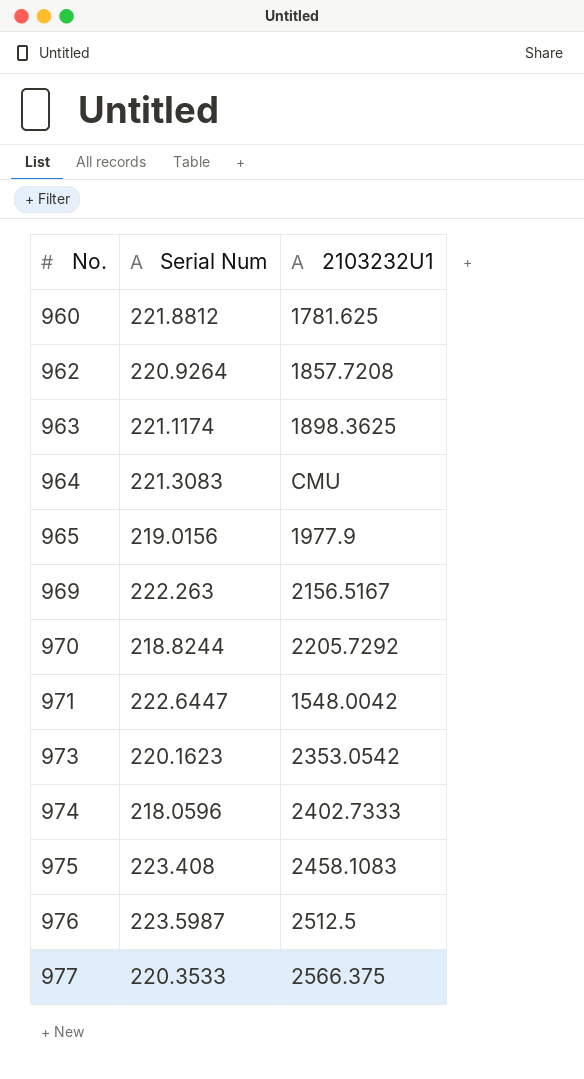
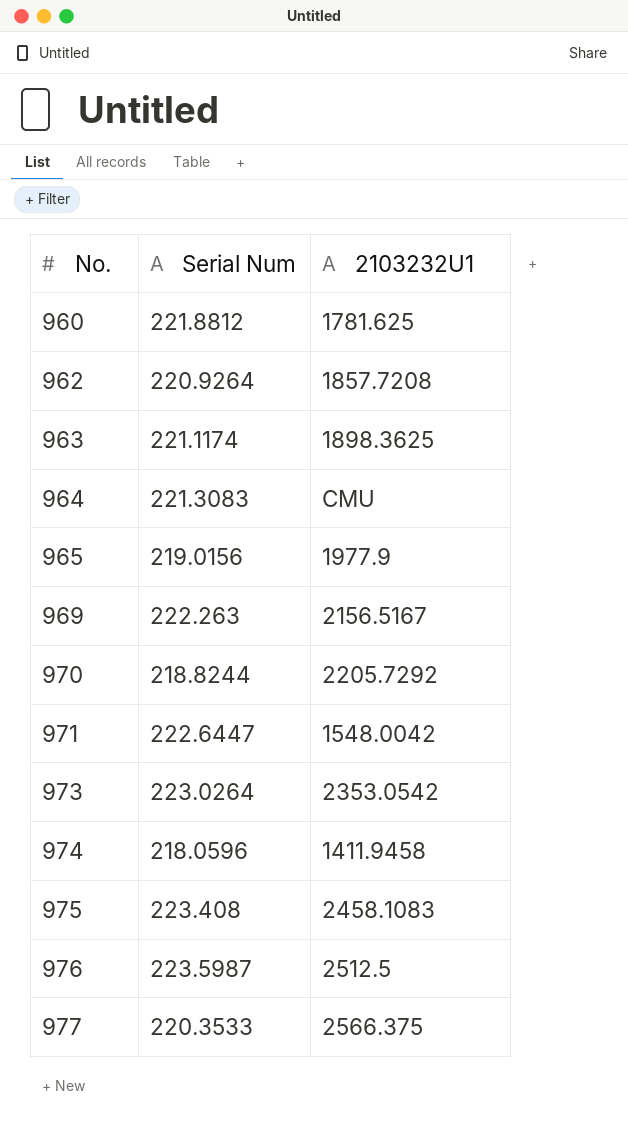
973 | Serial Num: 220.1623 -> 223.0264
974 | 2103232U1: 2402.7333 -> 1411.9458

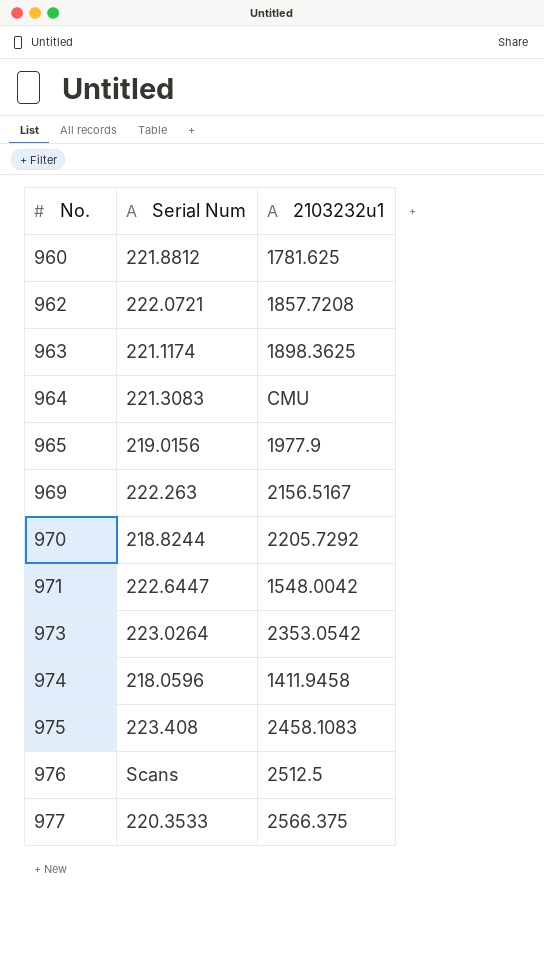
column name: 2103232U1 -> 2103232u1
962 | Serial Num: 220.9264 -> 222.0721
976 | Serial Num: 223.5987 -> Scans

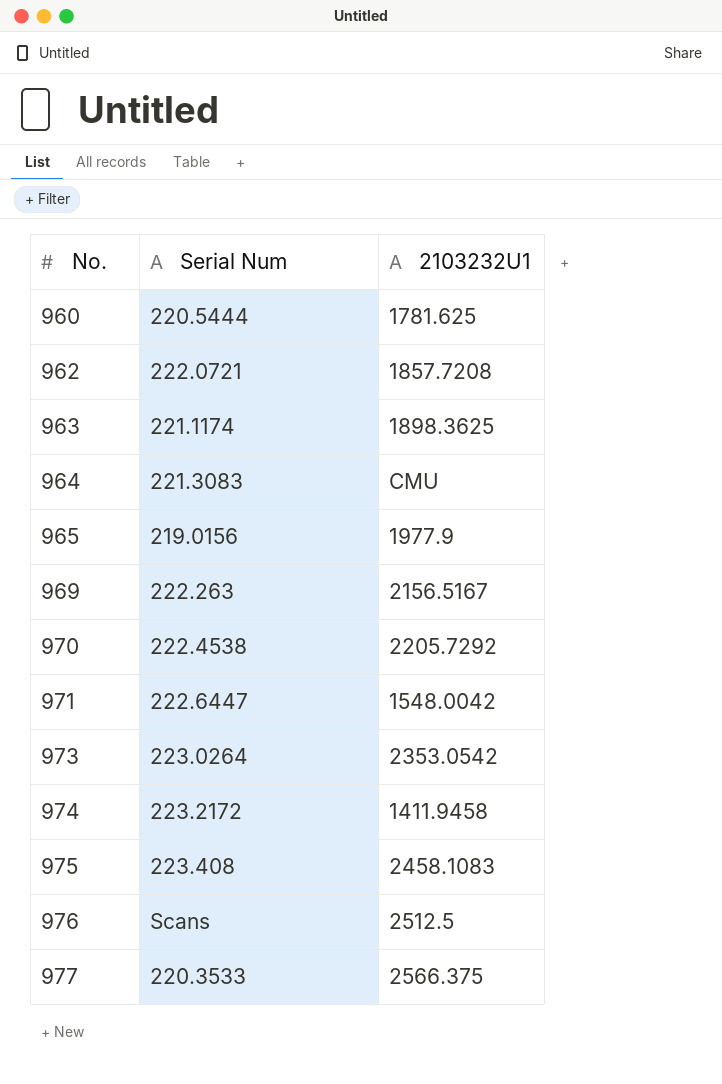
column name: 2103232u1 -> 2103232U1
960 | Serial Num: 221.8812 -> 220.5444
970 | Serial Num: 218.8244 -> 222.4538
974 | Serial Num: 218.0596 -> 223.2172

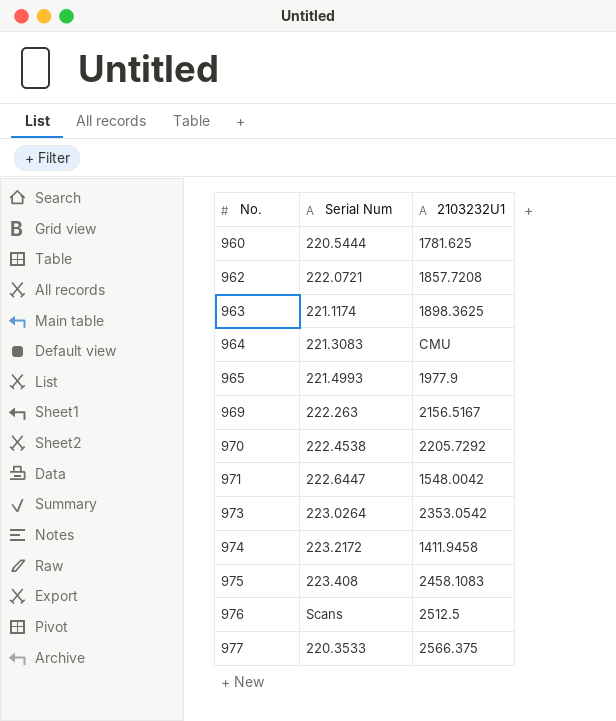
965 | Serial Num: 219.0156 -> 221.4993

